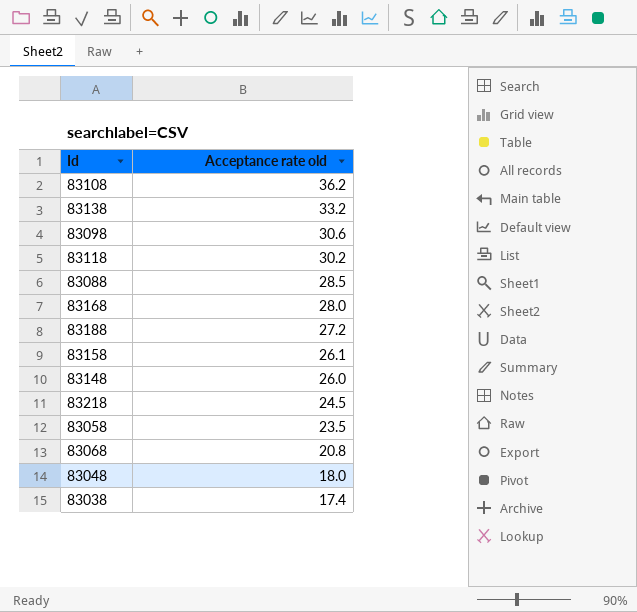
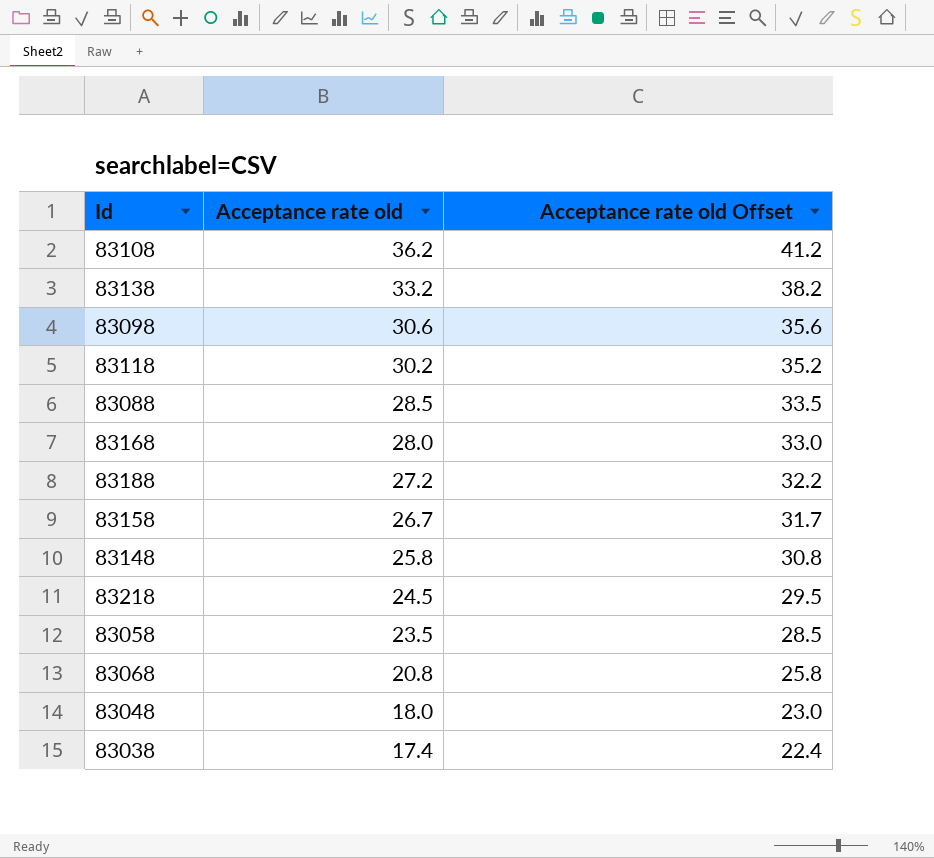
column Acceptance rate old Offset | formula: none -> [Acceptance rate old] + 5
83158 | Acceptance rate old: 26.1 -> 26.7
83148 | Acceptance rate old: 26.0 -> 25.8

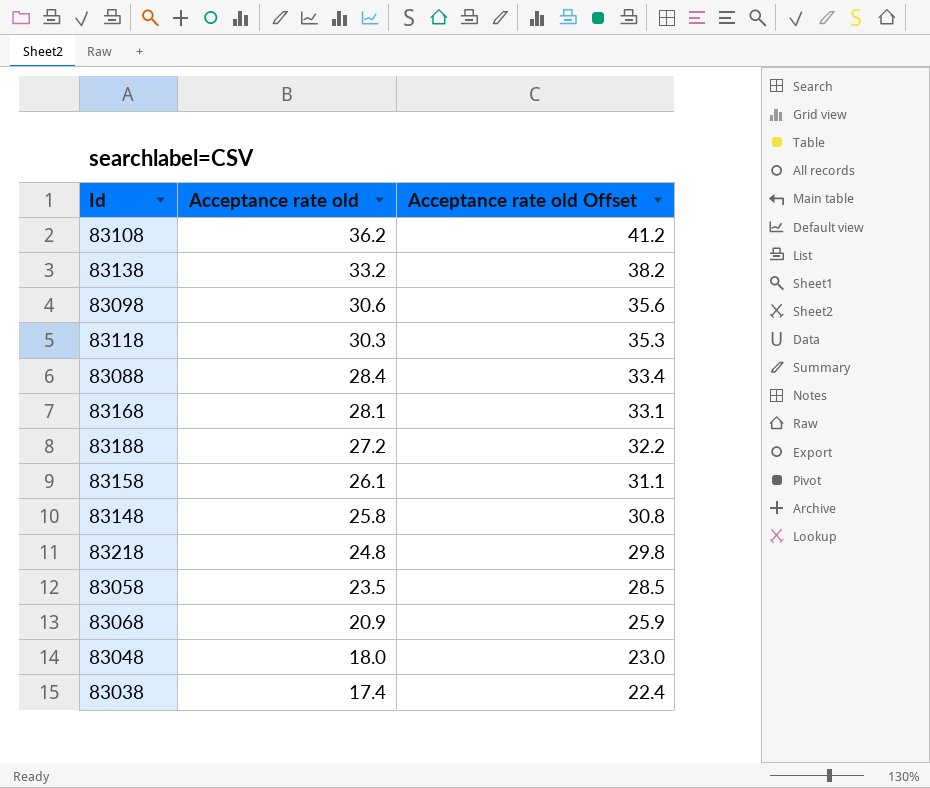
83118 | Acceptance rate old: 30.2 -> 30.3
83118 | Acceptance rate old Offset: 35.2 -> 35.3
83088 | Acceptance rate old: 28.5 -> 28.4
83088 | Acceptance rate old Offset: 33.5 -> 33.4
83168 | Acceptance rate old: 28.0 -> 28.1
83168 | Acceptance rate old Offset: 33.0 -> 33.1
83158 | Acceptance rate old: 26.7 -> 26.1
83158 | Acceptance rate old Offset: 31.7 -> 31.1
83218 | Acceptance rate old: 24.5 -> 24.8
83218 | Acceptance rate old Offset: 29.5 -> 29.8
83068 | Acceptance rate old: 20.8 -> 20.9
83068 | Acceptance rate old Offset: 25.8 -> 25.9

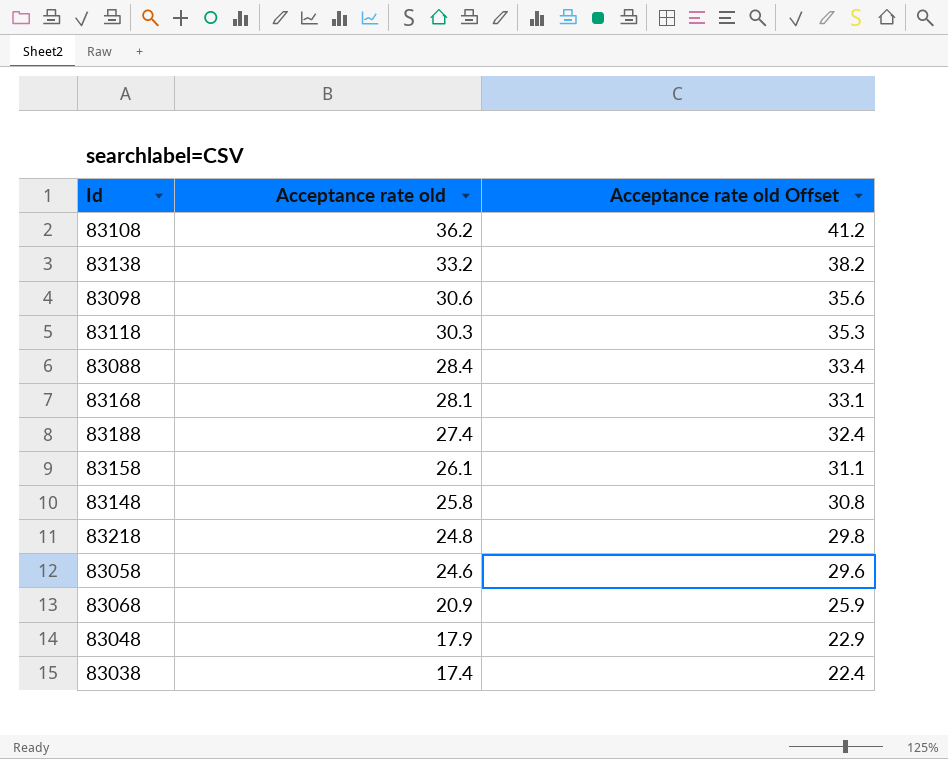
83188 | Acceptance rate old: 27.2 -> 27.4
83188 | Acceptance rate old Offset: 32.2 -> 32.4
83058 | Acceptance rate old: 23.5 -> 24.6
83058 | Acceptance rate old Offset: 28.5 -> 29.6
83048 | Acceptance rate old: 18.0 -> 17.9
83048 | Acceptance rate old Offset: 23.0 -> 22.9

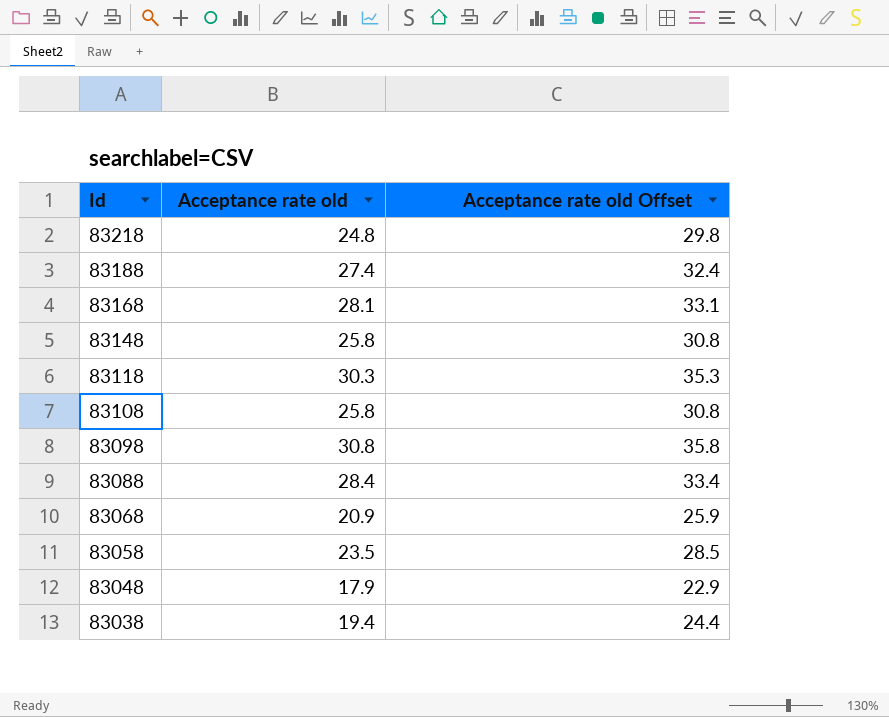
row order: Acceptance rate old descending -> Id descending
row 83138: 33.2 | 38.2 -> none
row 83158: 26.1 | 31.1 -> none
83108 | Acceptance rate old: 36.2 -> 25.8
83108 | Acceptance rate old Offset: 41.2 -> 30.8
83098 | Acceptance rate old: 30.6 -> 30.8
83098 | Acceptance rate old Offset: 35.6 -> 35.8
83058 | Acceptance rate old: 24.6 -> 23.5
83058 | Acceptance rate old Offset: 29.6 -> 28.5
83038 | Acceptance rate old: 17.4 -> 19.4
83038 | Acceptance rate old Offset: 22.4 -> 24.4

